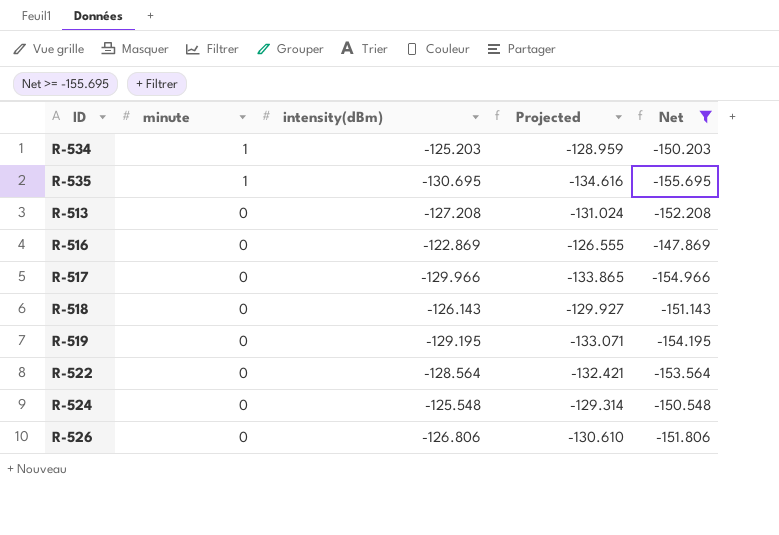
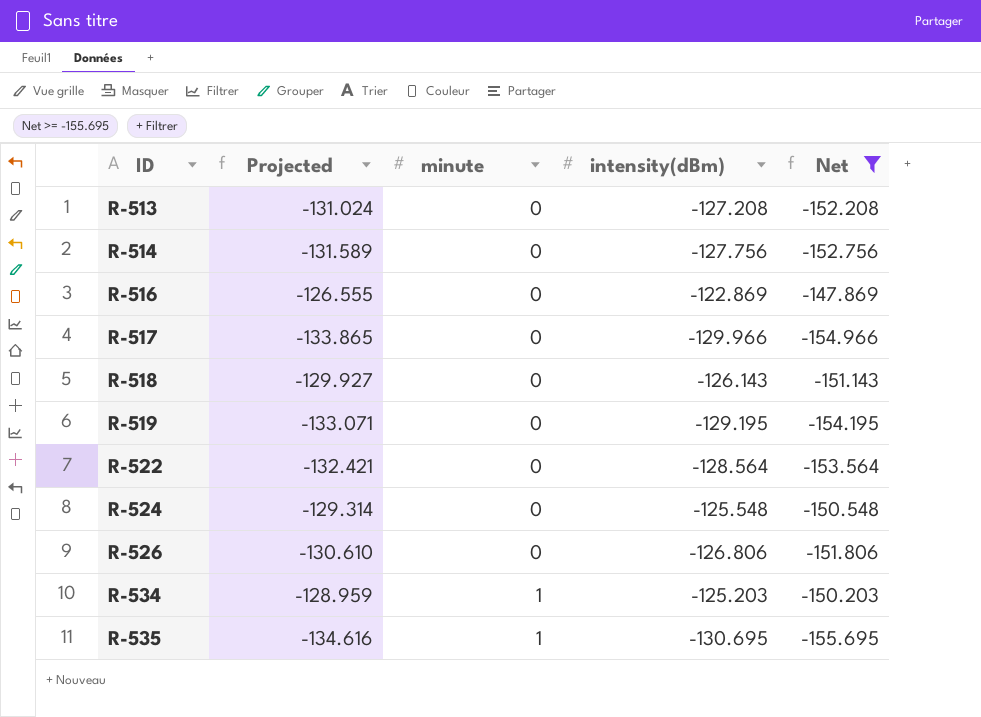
row order: minute descending -> ID ascending
column Projected | position: 4 -> 2
row R-514: none -> -131.589 | 0 | -127.756 | -152.756

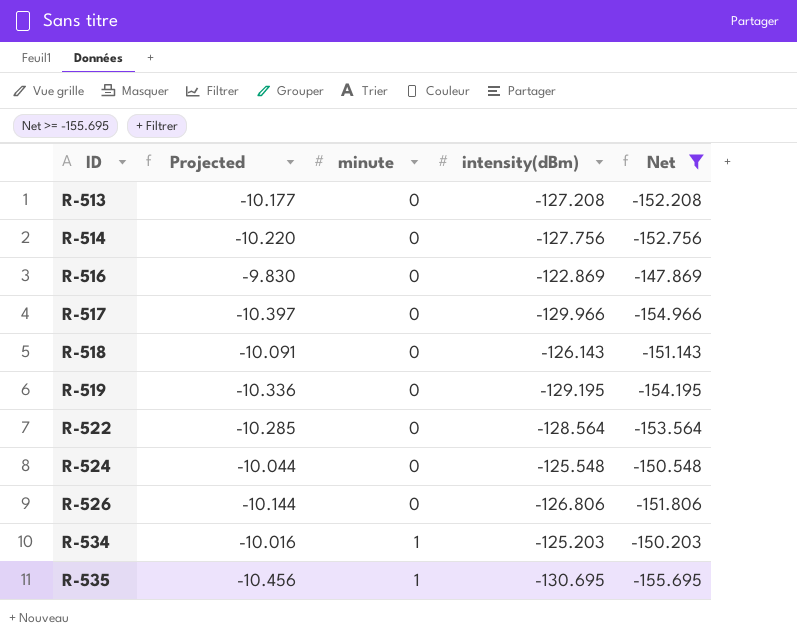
column Projected | formula: [intensity(dBm)] * 1.03 -> [intensity(dBm)] * 0.08

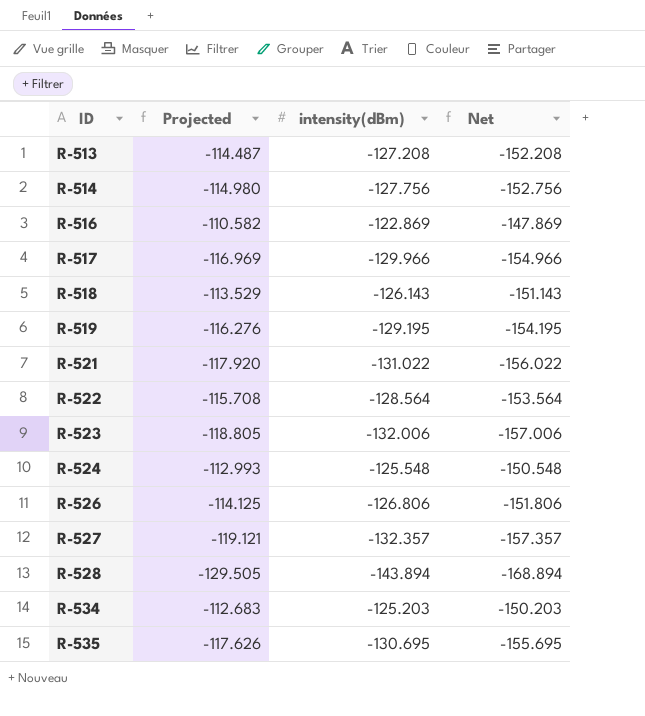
filter: Net >= -155.695 -> none
column minute | position: 3 -> none
column Projected | formula: [intensity(dBm)] * 0.08 -> [intensity(dBm)] * 0.9

